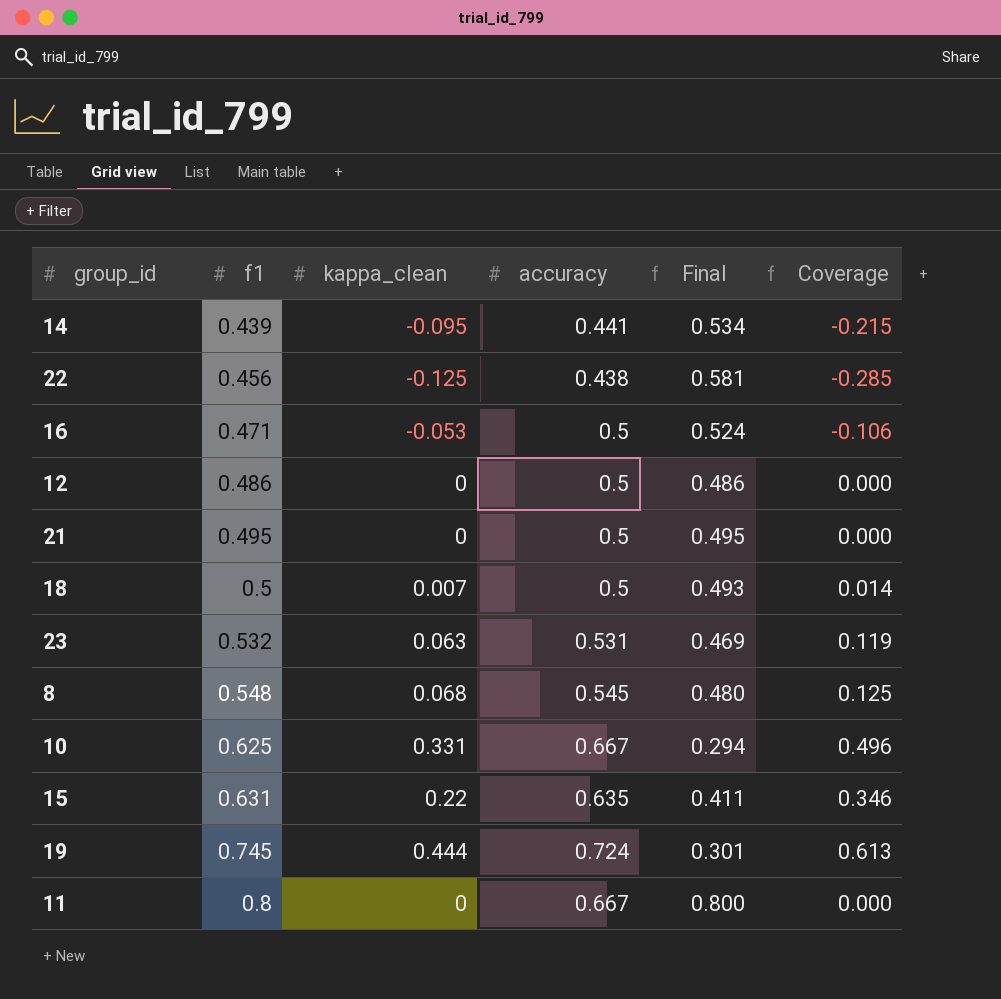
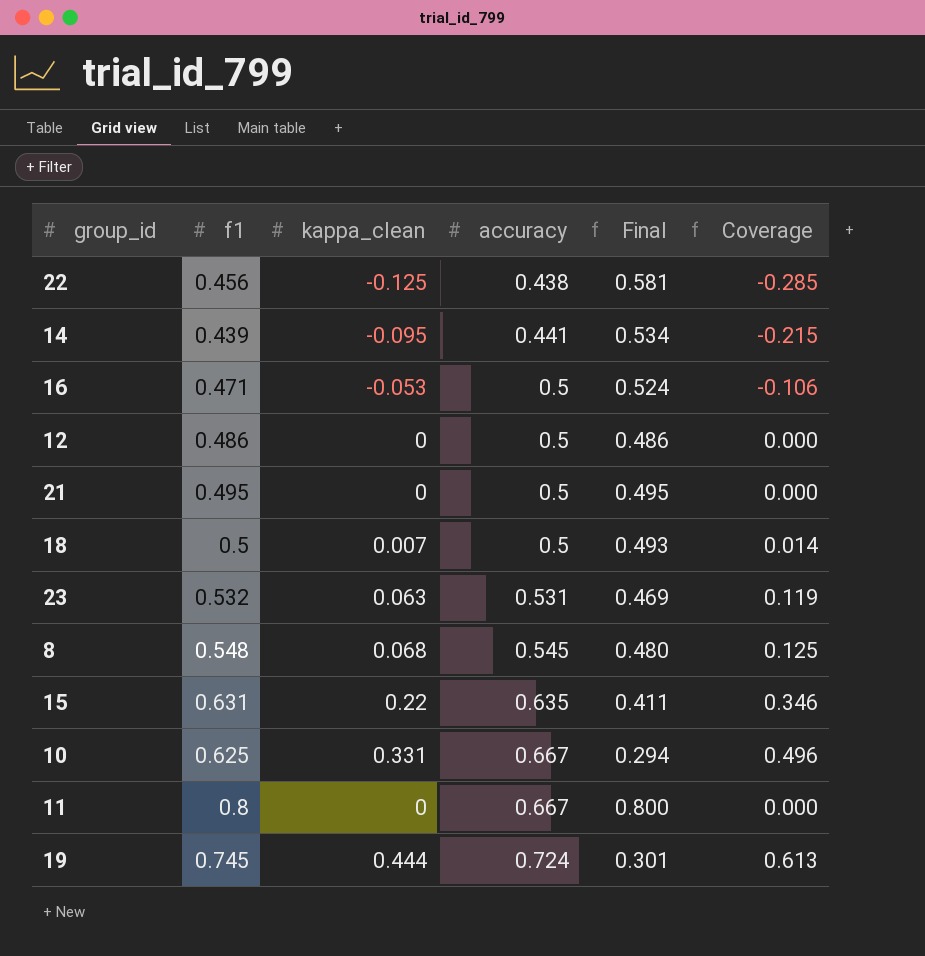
row order: f1 ascending -> accuracy ascending

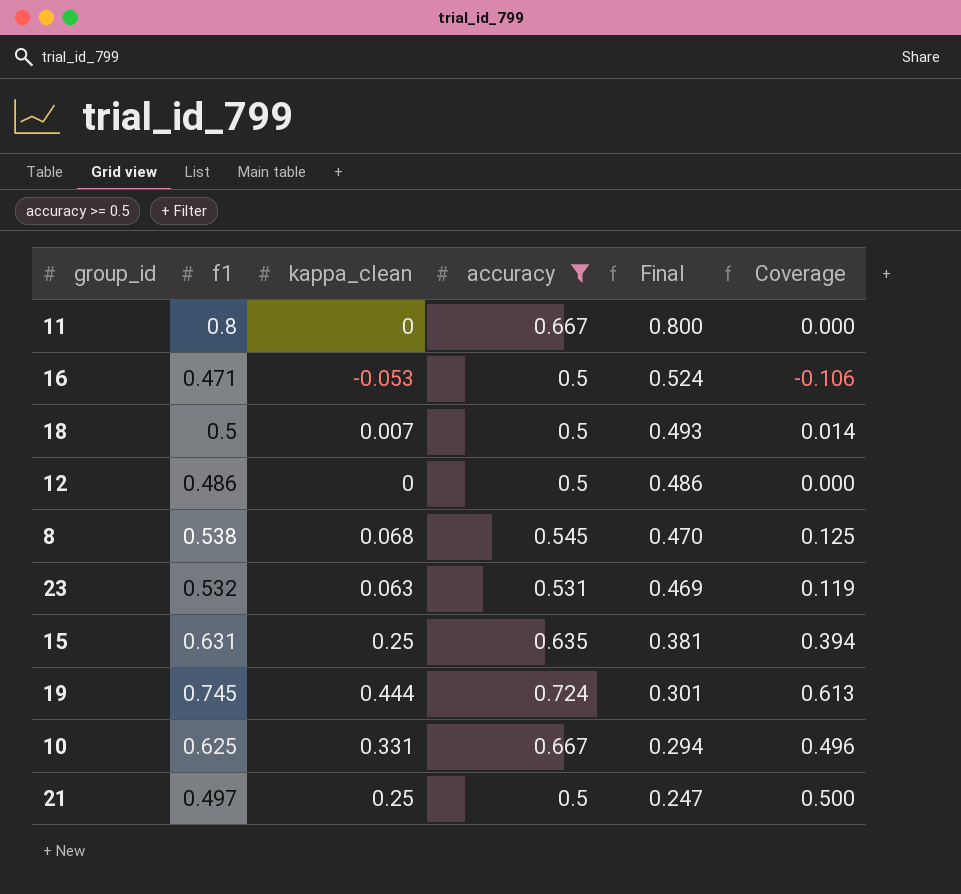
filter: none -> accuracy >= 0.5
row order: accuracy ascending -> Final descending
8 | f1: 0.548 -> 0.538
8 | Final: 0.480 -> 0.470
15 | kappa_clean: 0.22 -> 0.25
15 | Final: 0.411 -> 0.381
15 | Coverage: 0.346 -> 0.394
21 | f1: 0.495 -> 0.497
21 | kappa_clean: 0 -> 0.25
21 | Final: 0.495 -> 0.247
21 | Coverage: 0.000 -> 0.500

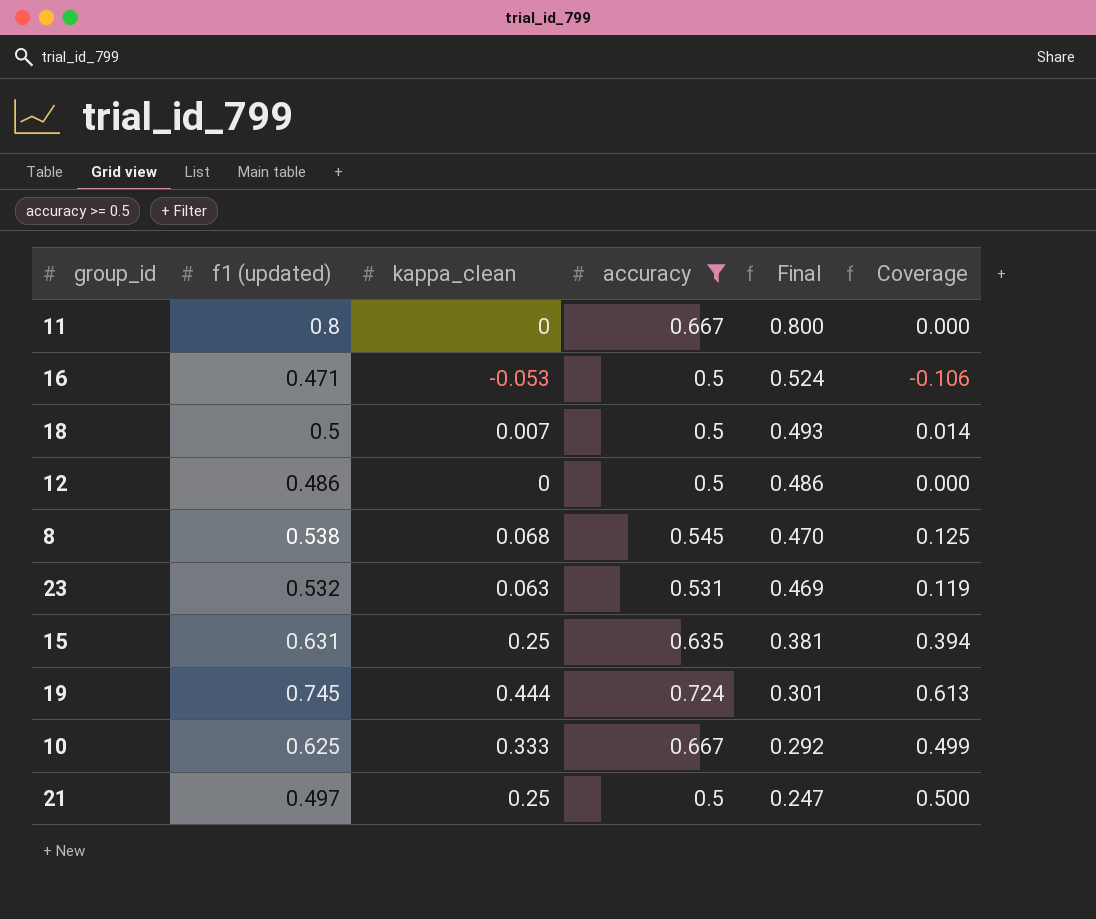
column name: f1 -> f1 (updated)
10 | kappa_clean: 0.331 -> 0.333
10 | Final: 0.294 -> 0.292
10 | Coverage: 0.496 -> 0.499

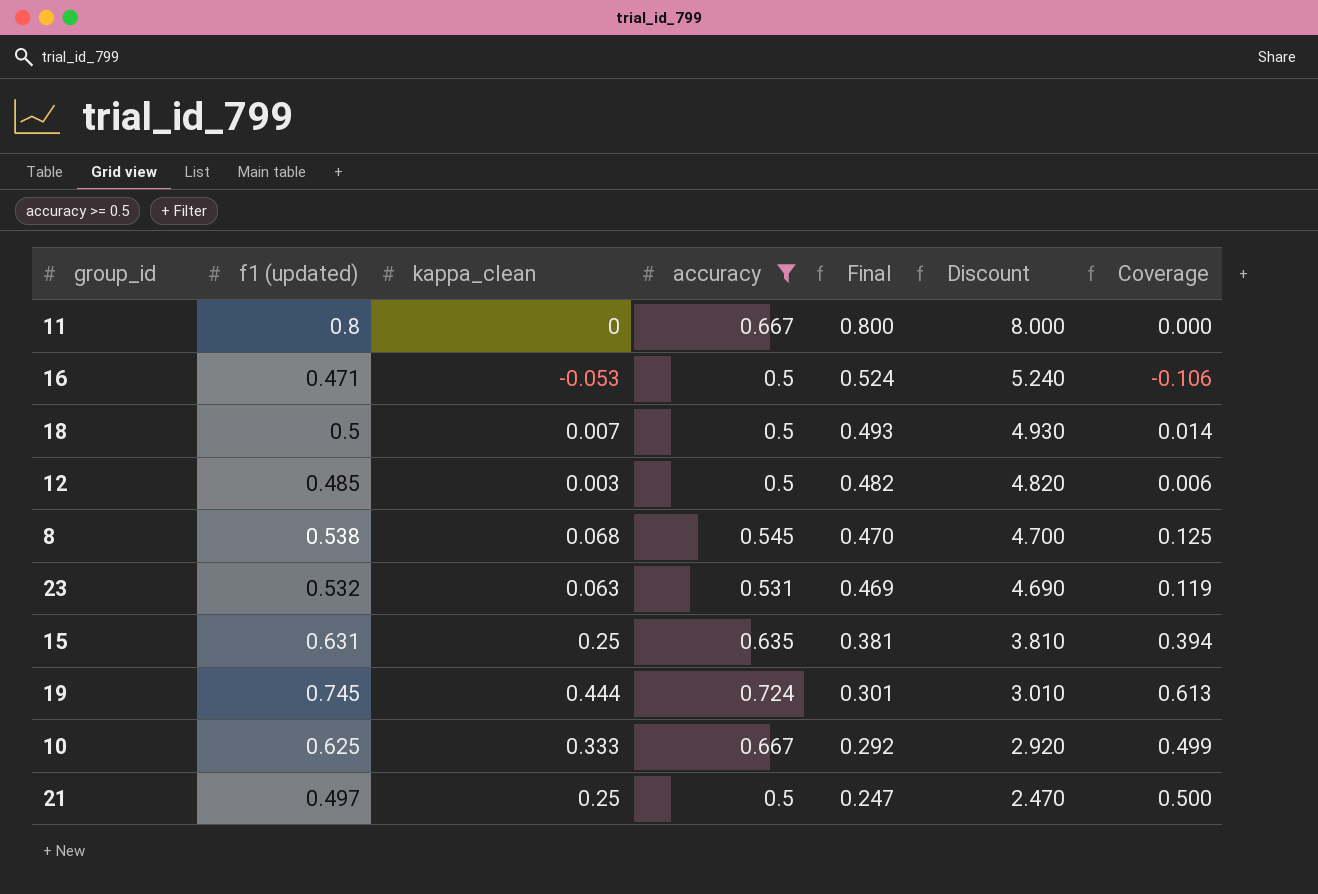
column Discount | formula: none -> [Final] * 10
12 | f1 (updated): 0.486 -> 0.485
12 | kappa_clean: 0 -> 0.003
12 | Final: 0.486 -> 0.482
12 | Coverage: 0.000 -> 0.006

